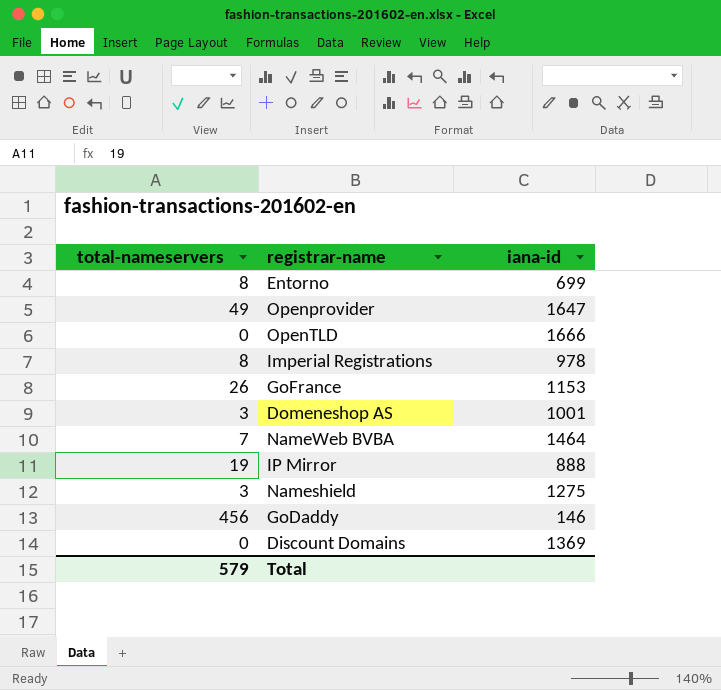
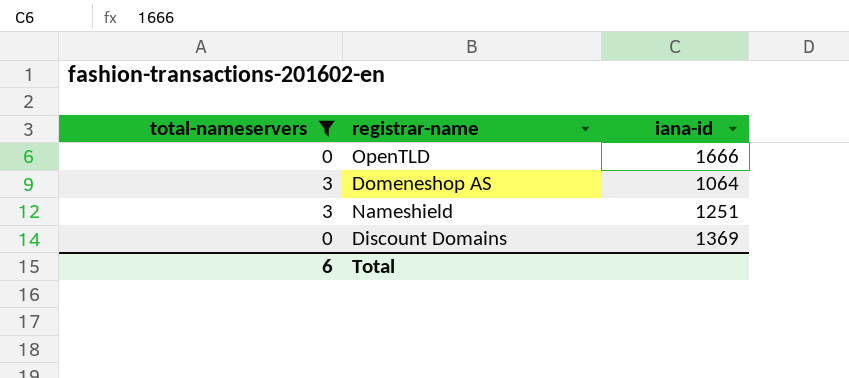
filter: none -> total-nameservers <= 3
Domeneshop AS | iana-id: 1001 -> 1064
Nameshield | iana-id: 1275 -> 1251
Total | total-nameservers: 579 -> 6

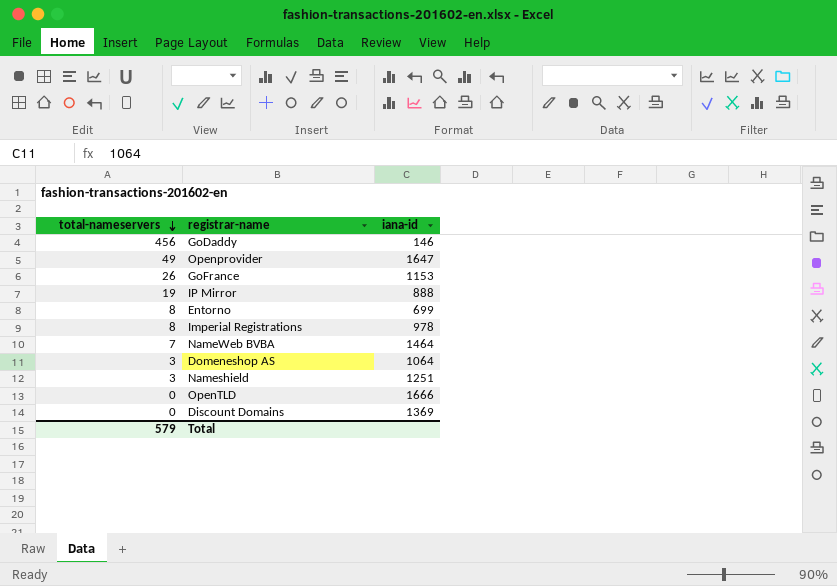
filter: total-nameservers <= 3 -> none
row order: none -> total-nameservers descending
Total | total-nameservers: 6 -> 579

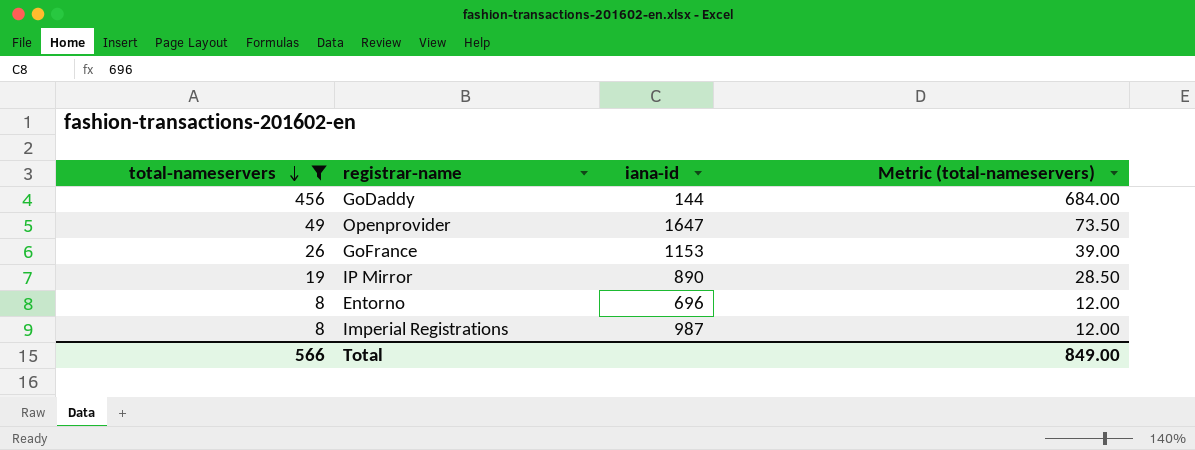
filter: none -> total-nameservers >= 8
column Metric (total-nameservers) | formula: none -> [total-nameservers] * 1.5
GoDaddy | iana-id: 146 -> 144
IP Mirror | iana-id: 888 -> 890
Entorno | iana-id: 699 -> 696
Imperial Registrations | iana-id: 978 -> 987
Total | total-nameservers: 579 -> 566

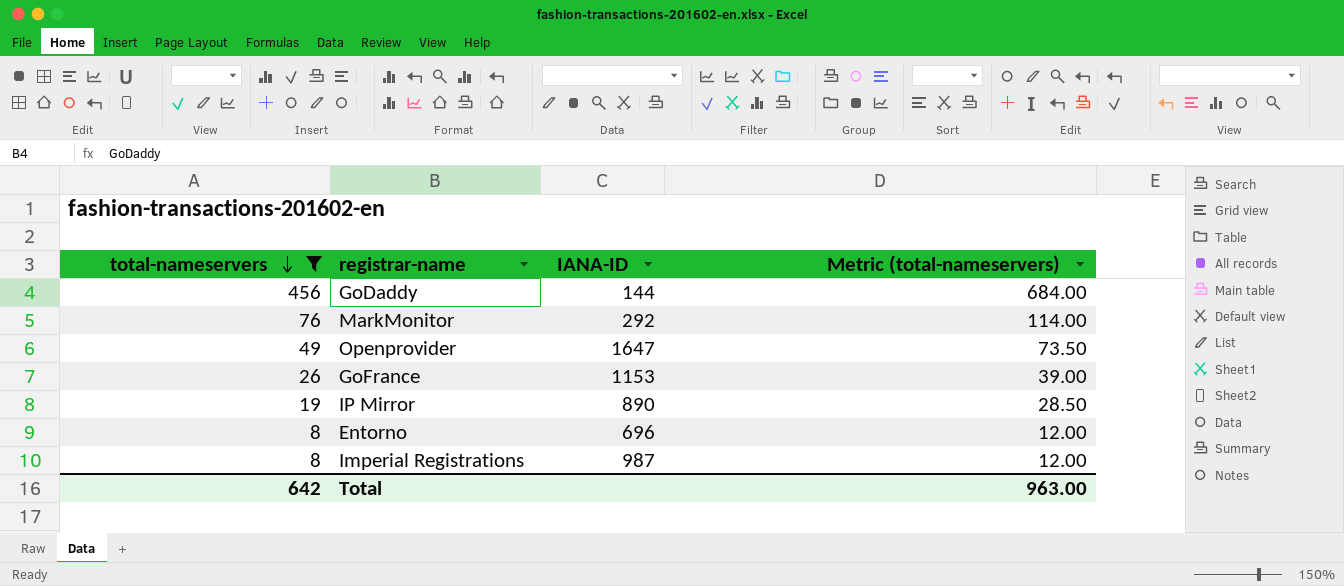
column name: iana-id -> IANA-ID
row MarkMonitor: none -> 76 | 292 | 114.00
Total | total-nameservers: 566 -> 642
Total | Metric (total-nameservers): 849.00 -> 963.00

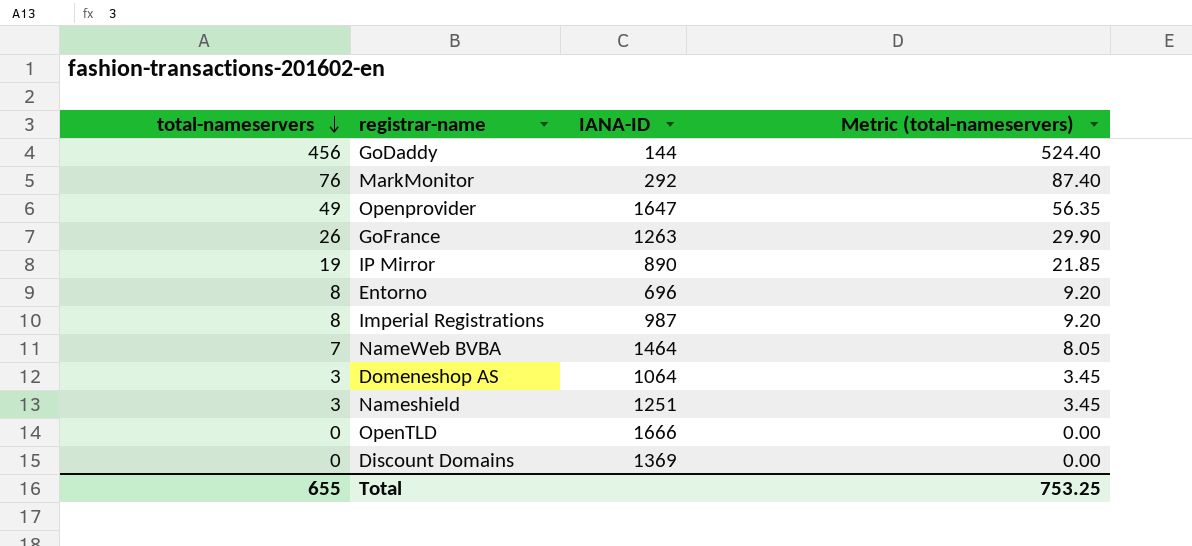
filter: total-nameservers >= 8 -> none
column Metric (total-nameservers) | formula: [total-nameservers] * 1.5 -> [total-nameservers] * 1.15
GoFrance | IANA-ID: 1153 -> 1263
Total | total-nameservers: 642 -> 655
Total | Metric (total-nameservers): 963.00 -> 753.25

